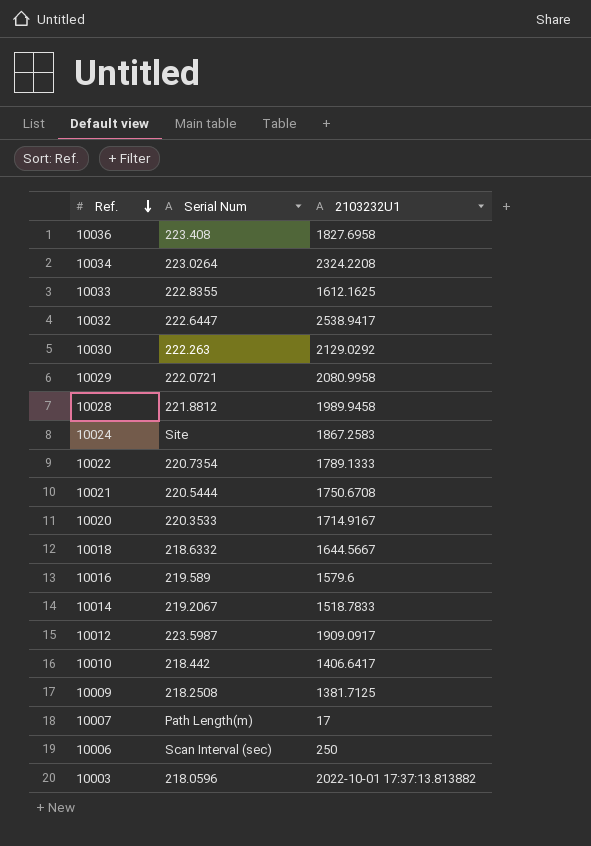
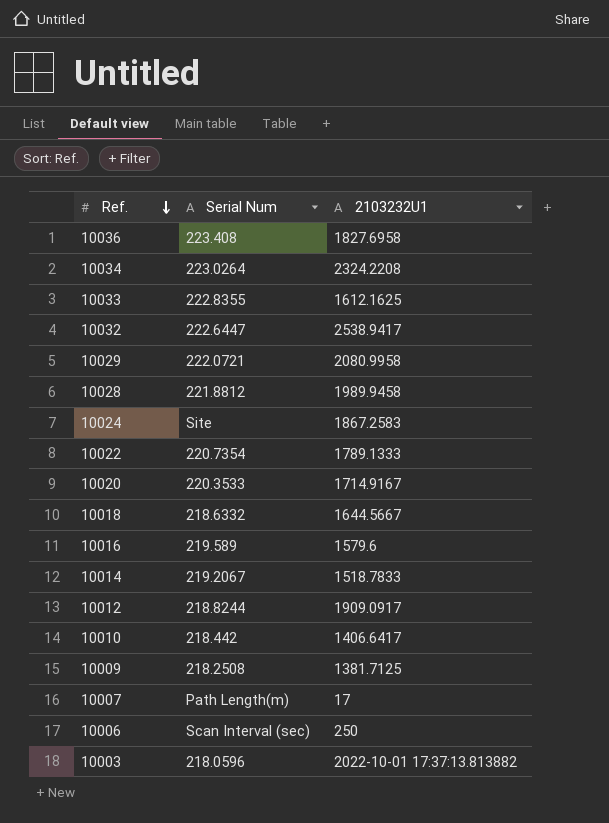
row 10030: 222.263 | 2129.0292 -> none
row 10021: 220.5444 | 1750.6708 -> none
10012 | Serial Num: 223.5987 -> 218.8244

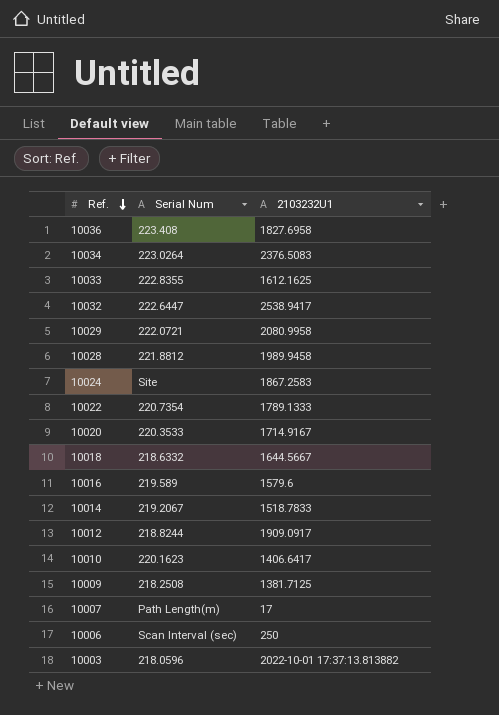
10034 | 2103232U1: 2324.2208 -> 2376.5083
10010 | Serial Num: 218.442 -> 220.1623

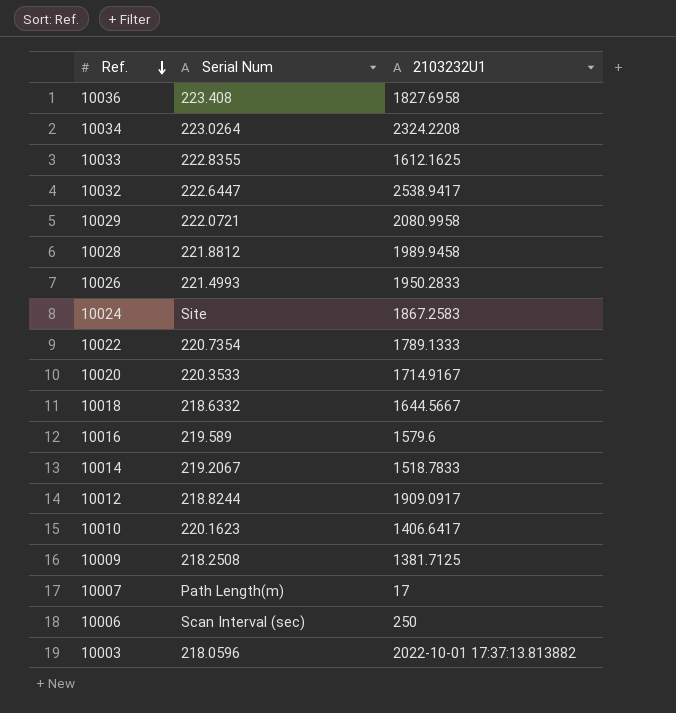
10034 | 2103232U1: 2376.5083 -> 2324.2208
row 10026: none -> 221.4993 | 1950.2833

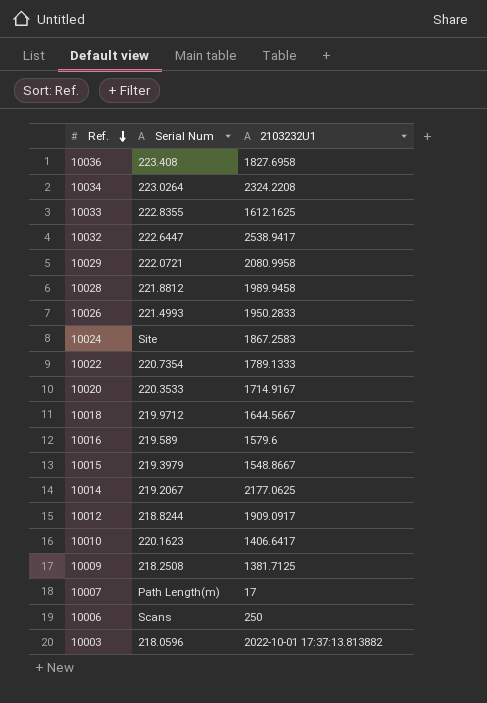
10018 | Serial Num: 218.6332 -> 219.9712
row 10015: none -> 219.3979 | 1548.8667
10014 | 2103232U1: 1518.7833 -> 2177.0625
10006 | Serial Num: Scan Interval (sec) -> Scans

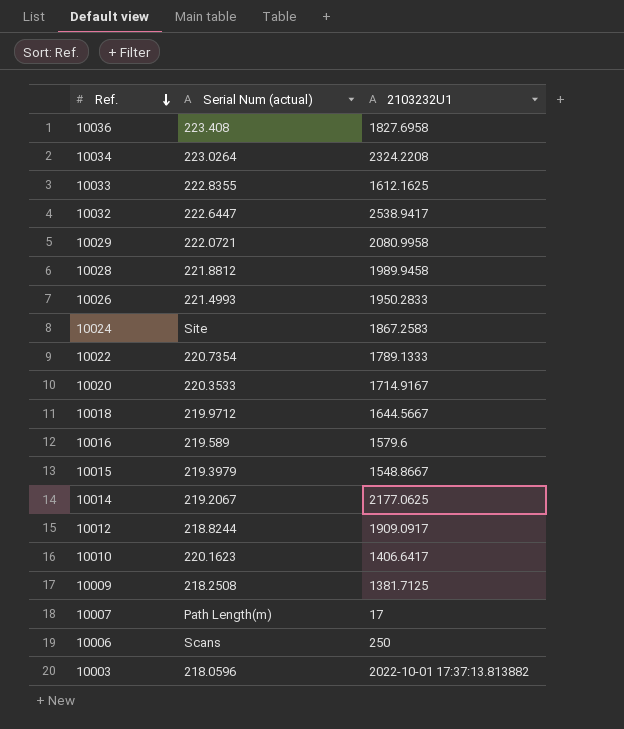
column name: Serial Num -> Serial Num (actual)

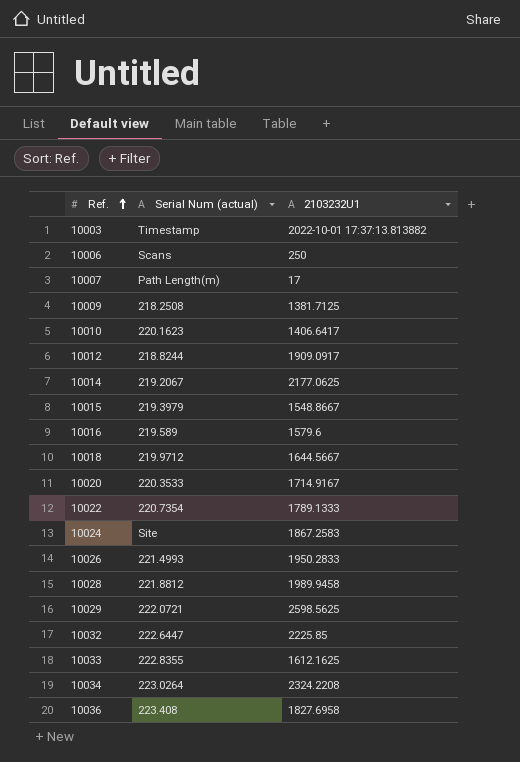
row order: Ref. descending -> Ref. ascending
10003 | Serial Num (actual): 218.0596 -> Timestamp
10029 | 2103232U1: 2080.9958 -> 2598.5625
10032 | 2103232U1: 2538.9417 -> 2225.85

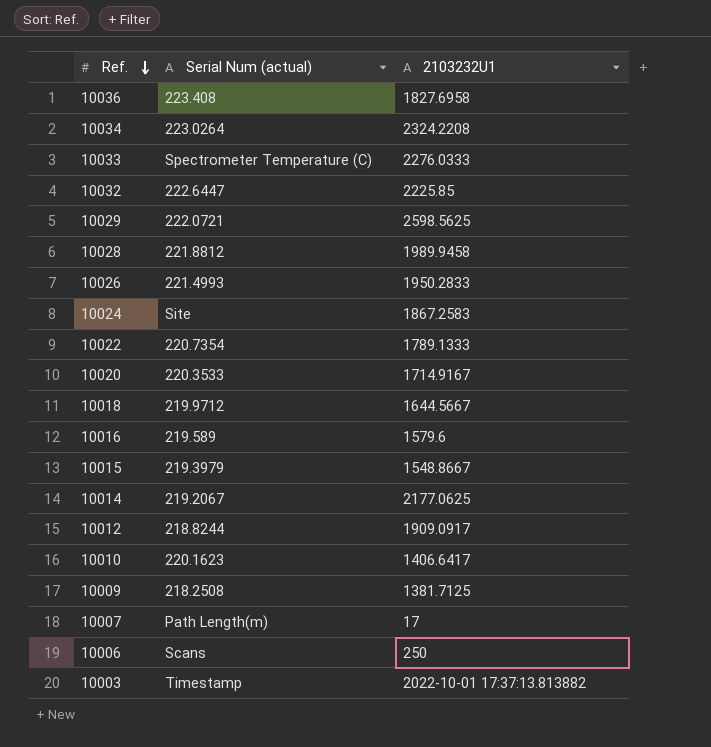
row order: Ref. ascending -> Ref. descending
10033 | Serial Num (actual): 222.8355 -> Spectrometer Temperature (C)
10033 | 2103232U1: 1612.1625 -> 2276.0333

